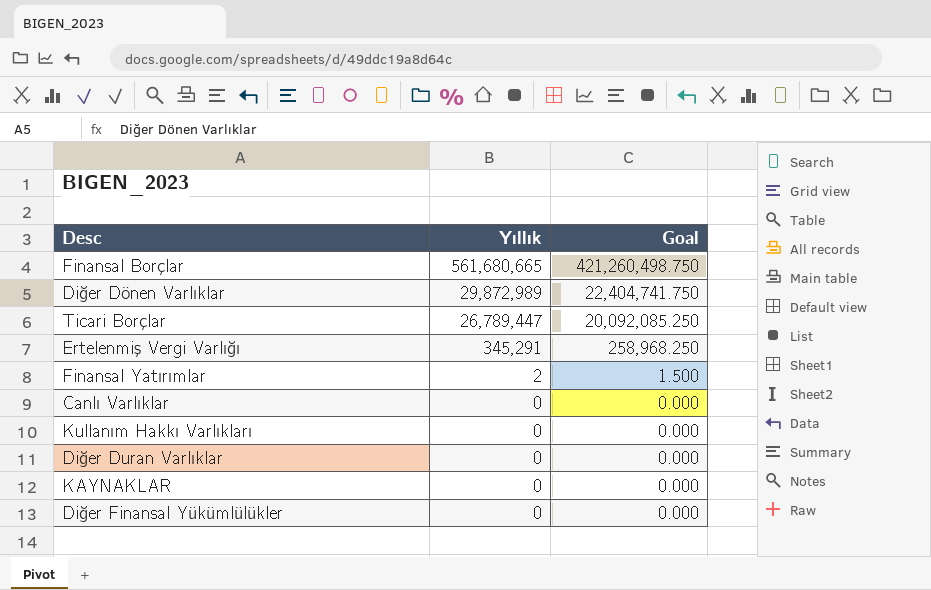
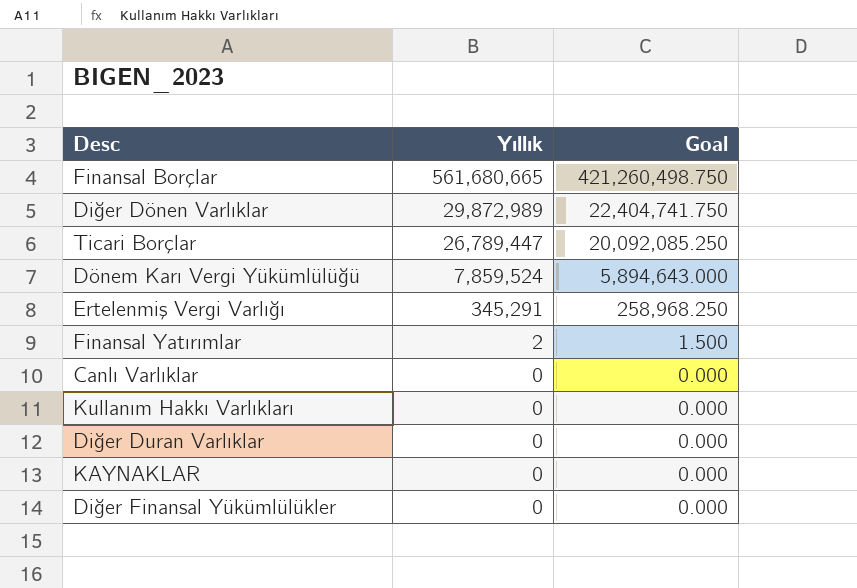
row Dönem Karı Vergi Yükümlülüğü: none -> 7,859,524 | 5,894,643.000

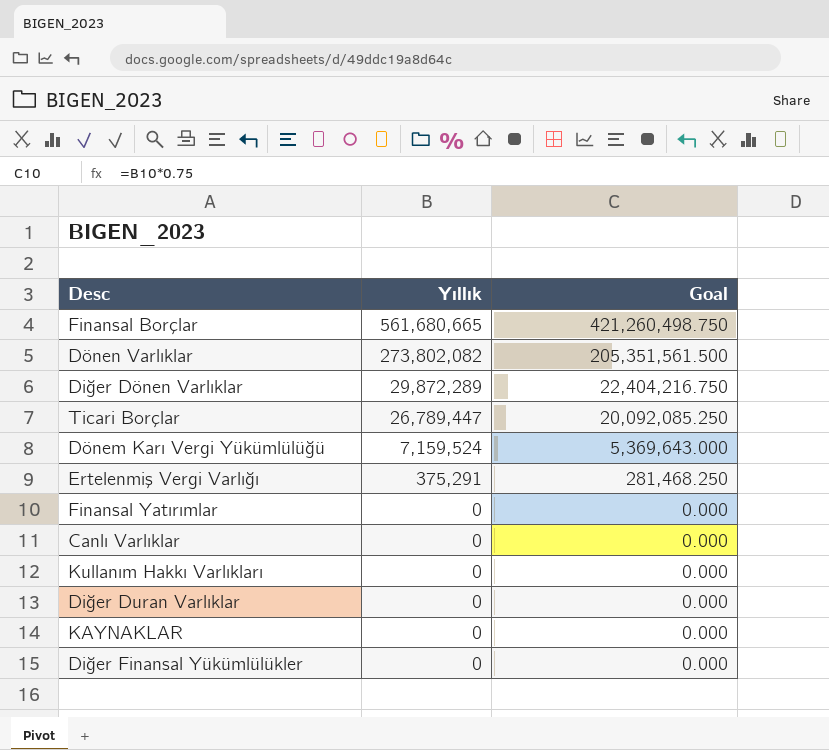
row Dönen Varlıklar: none -> 273,802,082 | 205,351,561.500
Diğer Dönen Varlıklar | Yıllık: 29,872,989 -> 29,872,289
Diğer Dönen Varlıklar | Goal: 22,404,741.750 -> 22,404,216.750
Dönem Karı Vergi Yükümlülüğü | Yıllık: 7,859,524 -> 7,159,524
Dönem Karı Vergi Yükümlülüğü | Goal: 5,894,643.000 -> 5,369,643.000
Ertelenmiş Vergi Varlığı | Yıllık: 345,291 -> 375,291
Ertelenmiş Vergi Varlığı | Goal: 258,968.250 -> 281,468.250
Finansal Yatırımlar | Yıllık: 2 -> 0
Finansal Yatırımlar | Goal: 1.500 -> 0.000

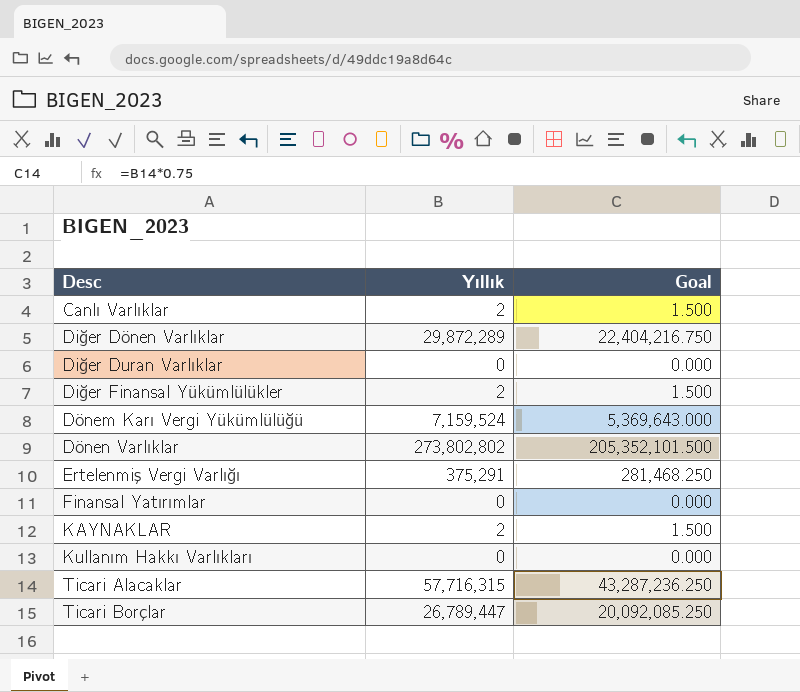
row order: Yıllık descending -> Desc ascending
row Finansal Borçlar: 561,680,665 | 421,260,498.750 -> none
Canlı Varlıklar | Yıllık: 0 -> 2
Canlı Varlıklar | Goal: 0.000 -> 1.500
Diğer Finansal Yükümlülükler | Yıllık: 0 -> 2
Diğer Finansal Yükümlülükler | Goal: 0.000 -> 1.500
Dönen Varlıklar | Yıllık: 273,802,082 -> 273,802,802
Dönen Varlıklar | Goal: 205,351,561.500 -> 205,352,101.500
KAYNAKLAR | Yıllık: 0 -> 2
KAYNAKLAR | Goal: 0.000 -> 1.500
row Ticari Alacaklar: none -> 57,716,315 | 43,287,236.250

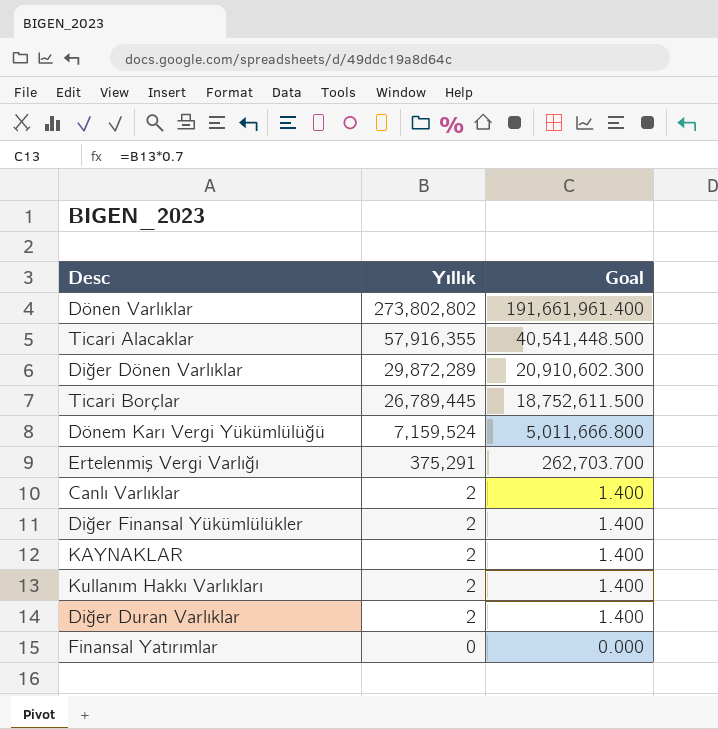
row order: Desc ascending -> Yıllık descending
column Goal | formula: [Yıllık] * 0.75 -> [Yıllık] * 0.7
Ticari Alacaklar | Yıllık: 57,716,315 -> 57,916,355
Ticari Borçlar | Yıllık: 26,789,447 -> 26,789,445
Kullanım Hakkı Varlıkları | Yıllık: 0 -> 2
Diğer Duran Varlıklar | Yıllık: 0 -> 2

